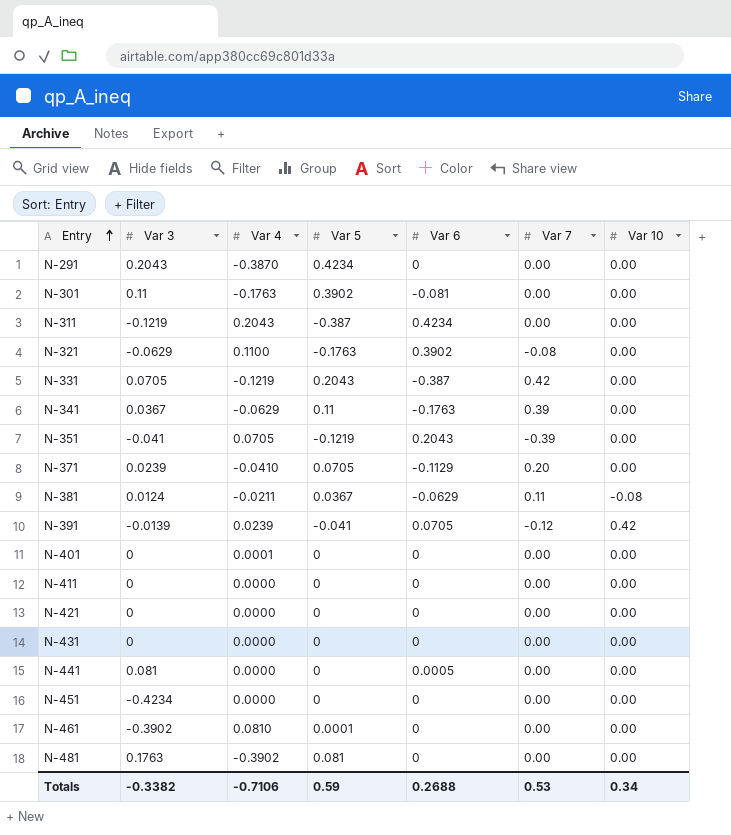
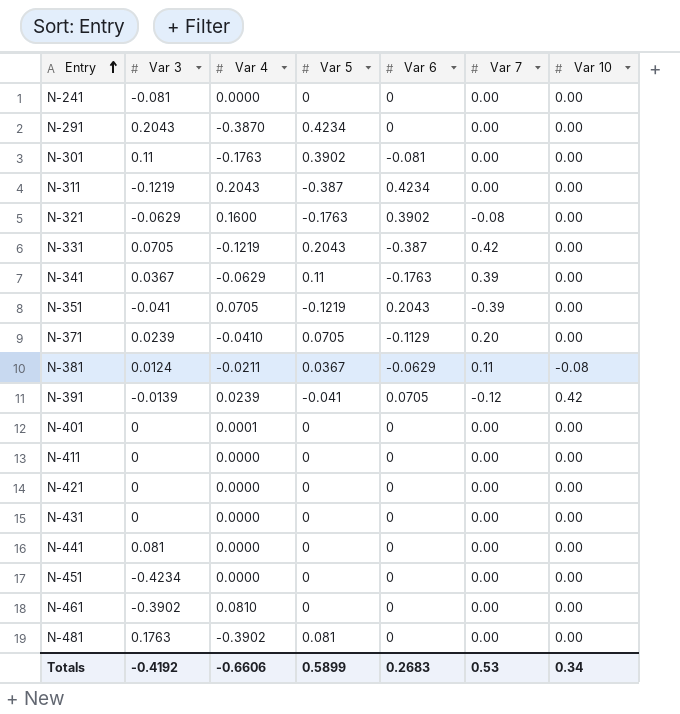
row N-241: none -> -0.081 | 0.0000 | 0 | 0 | 0.00 | 0.00
N-321 | Var 4: 0.1100 -> 0.1600
N-441 | Var 6: 0.0005 -> 0
N-461 | Var 5: 0.0001 -> 0
Totals | Var 3: -0.3382 -> -0.4192
Totals | Var 4: -0.7106 -> -0.6606
Totals | Var 5: 0.59 -> 0.5899
Totals | Var 6: 0.2688 -> 0.2683

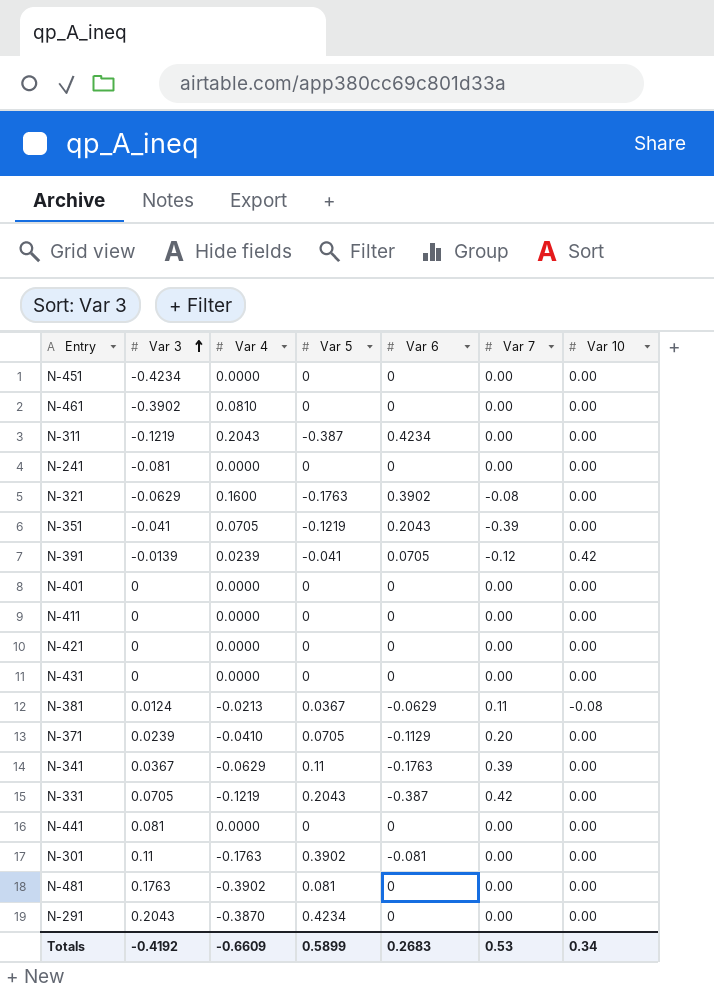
row order: Entry ascending -> Var 3 ascending
N-401 | Var 4: 0.0001 -> 0.0000
N-381 | Var 4: -0.0211 -> -0.0213
Totals | Var 4: -0.6606 -> -0.6609

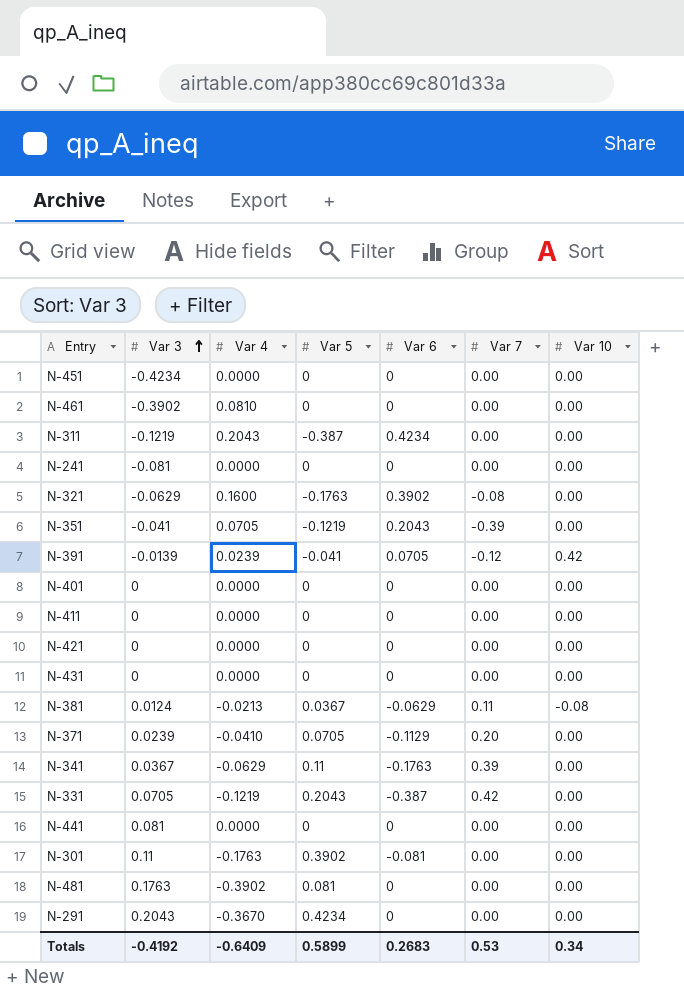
N-291 | Var 4: -0.3870 -> -0.3670
Totals | Var 4: -0.6609 -> -0.6409

